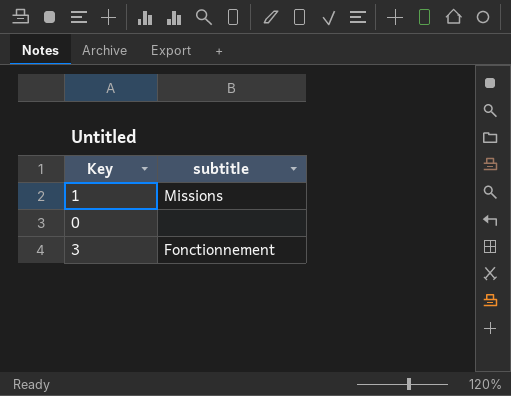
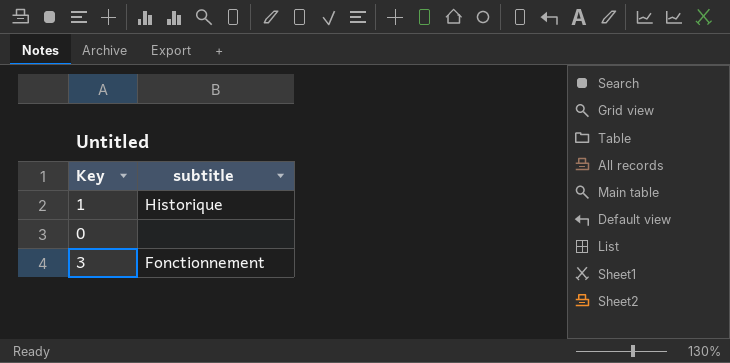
1 | subtitle: Missions -> Historique

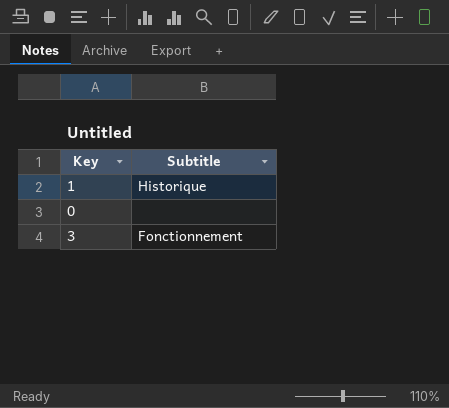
column name: subtitle -> Subtitle

